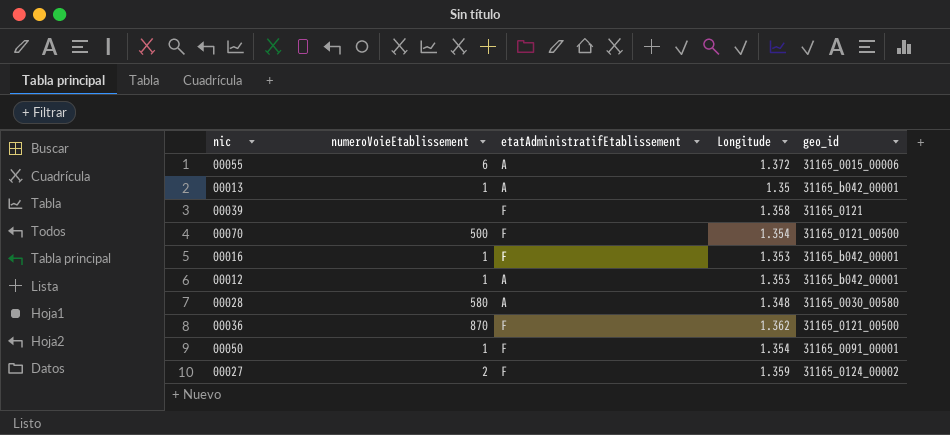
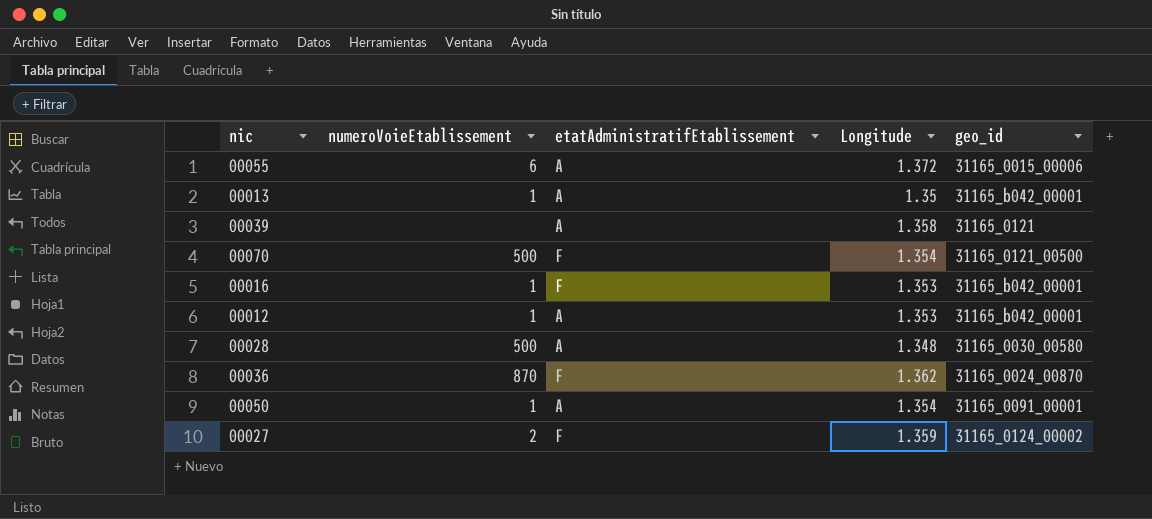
00039 | etatAdministratifEtablissement: F -> A
00028 | numeroVoieEtablissement: 580 -> 500
00036 | geo_id: 31165_0121_00500 -> 31165_0024_00870
00050 | etatAdministratifEtablissement: F -> A

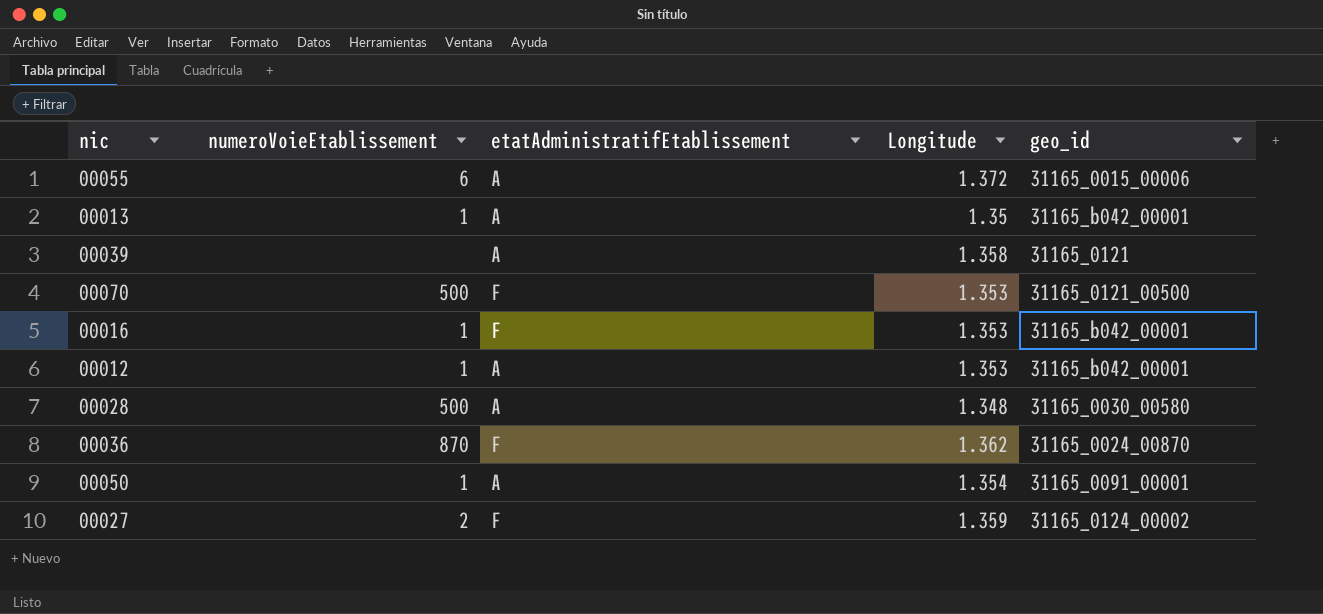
00070 | Longitude: 1.354 -> 1.353

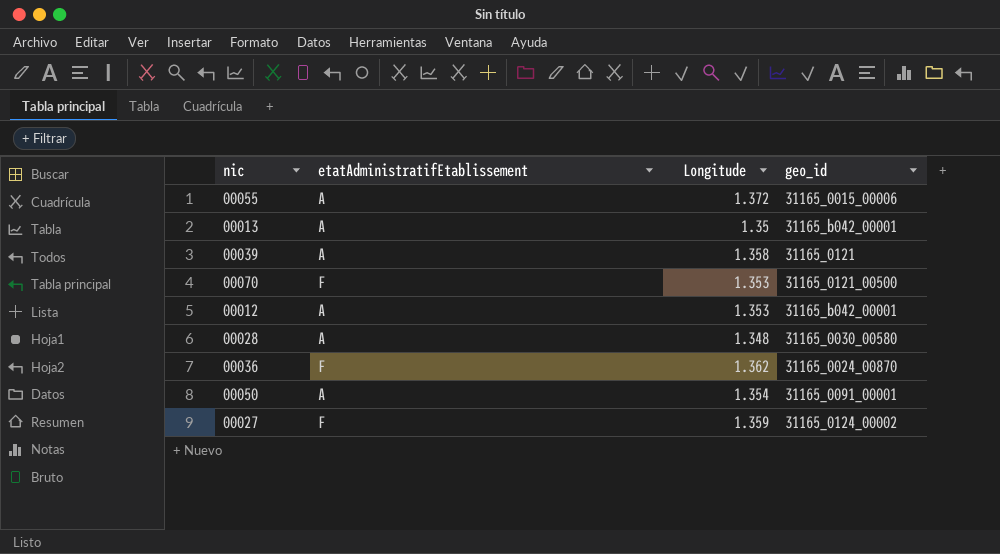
column numeroVoieEtablissement | position: 2 -> none
row 00016: 1 | F | 1.353 | 31165_b042_00001 -> none

